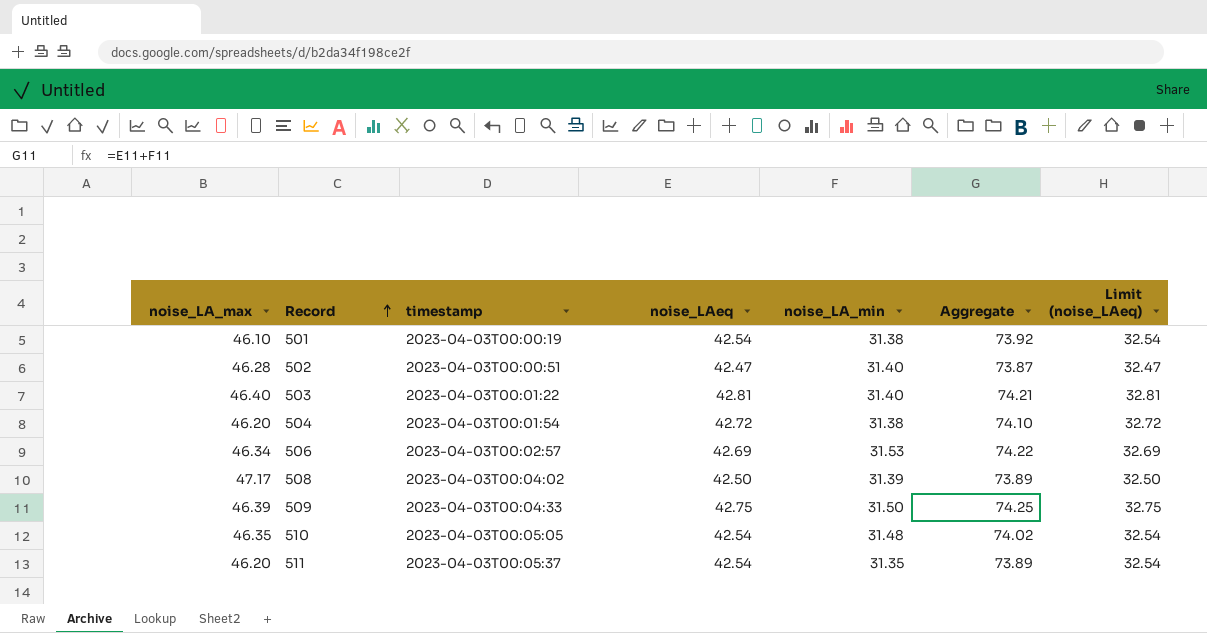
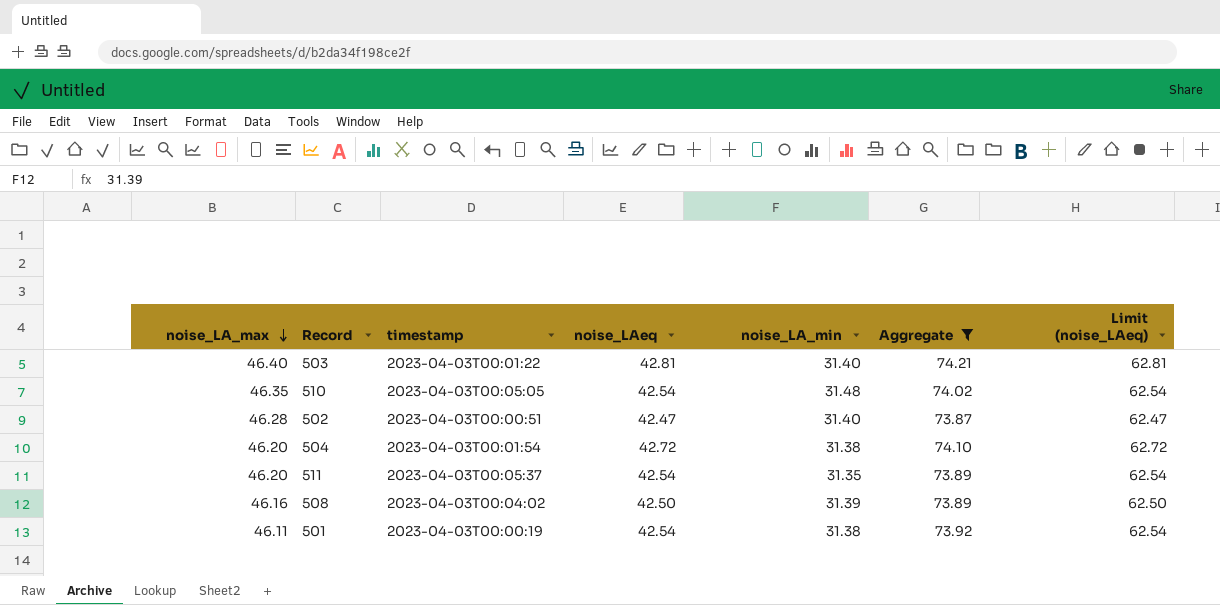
filter: none -> Aggregate <= 74.21
row order: Record ascending -> noise_LA_max descending
column Limit (noise_LAeq) | formula: [noise_LAeq] - 10 -> [noise_LAeq] + 20
508 | noise_LA_max: 47.17 -> 46.16
501 | noise_LA_max: 46.10 -> 46.11

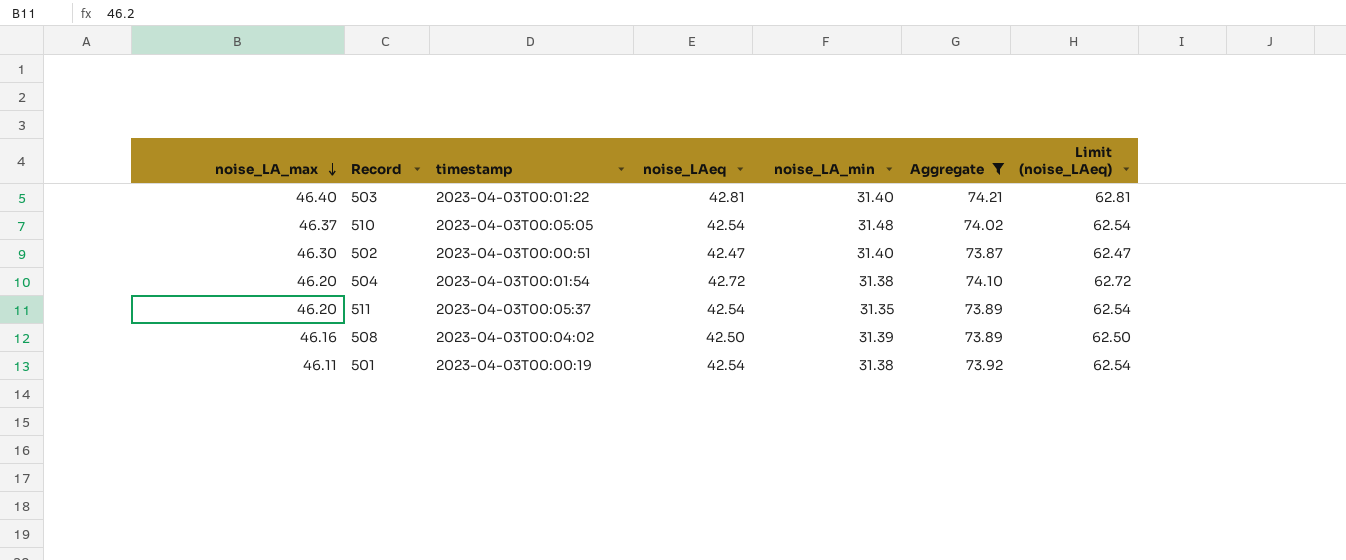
510 | noise_LA_max: 46.35 -> 46.37
502 | noise_LA_max: 46.28 -> 46.30

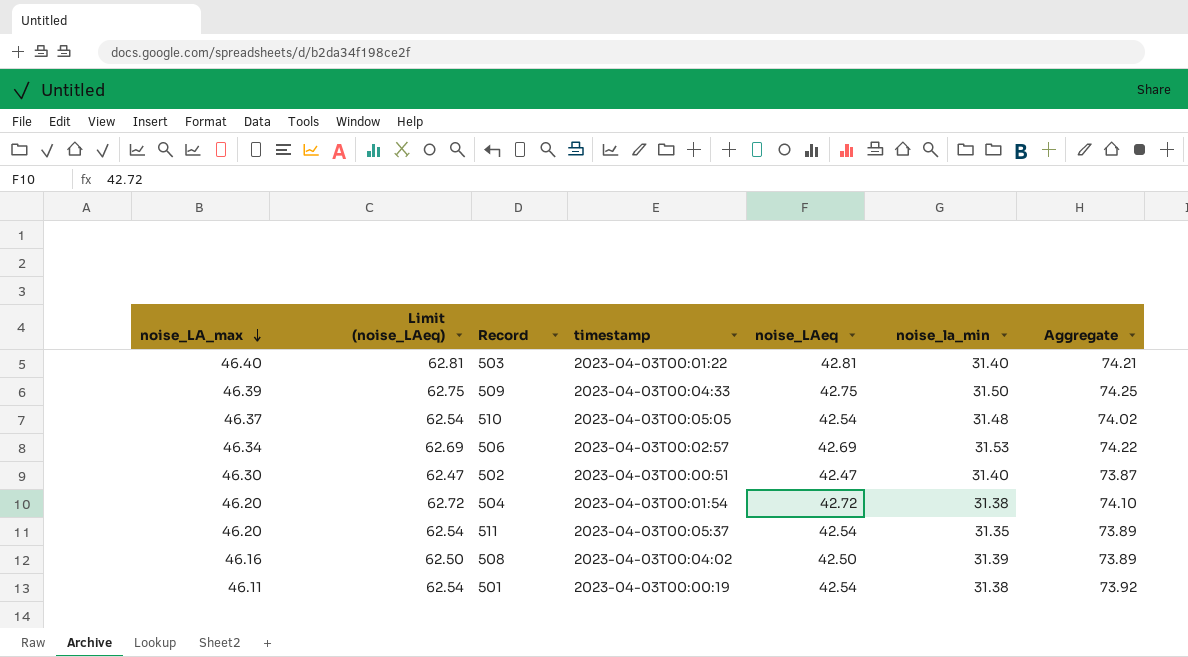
filter: Aggregate <= 74.21 -> none
column Limit (noise_LAeq) | position: 7 -> 2
column name: noise_LA_min -> noise_la_min

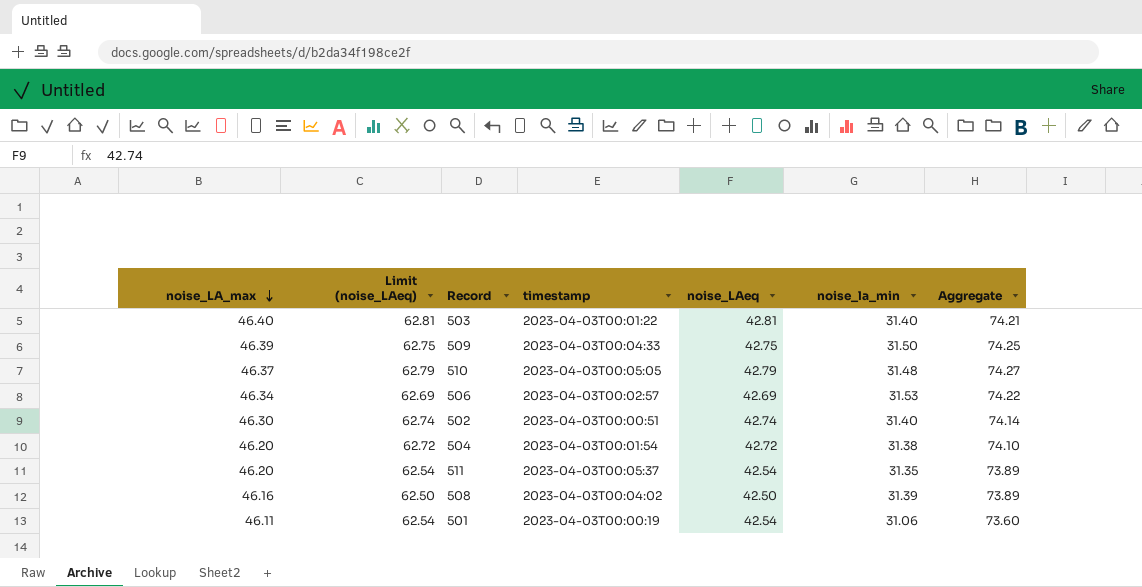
510 | Limit (noise_LAeq): 62.54 -> 62.79
510 | noise_LAeq: 42.54 -> 42.79
510 | Aggregate: 74.02 -> 74.27
502 | Limit (noise_LAeq): 62.47 -> 62.74
502 | noise_LAeq: 42.47 -> 42.74
502 | Aggregate: 73.87 -> 74.14
501 | noise_la_min: 31.38 -> 31.06
501 | Aggregate: 73.92 -> 73.60

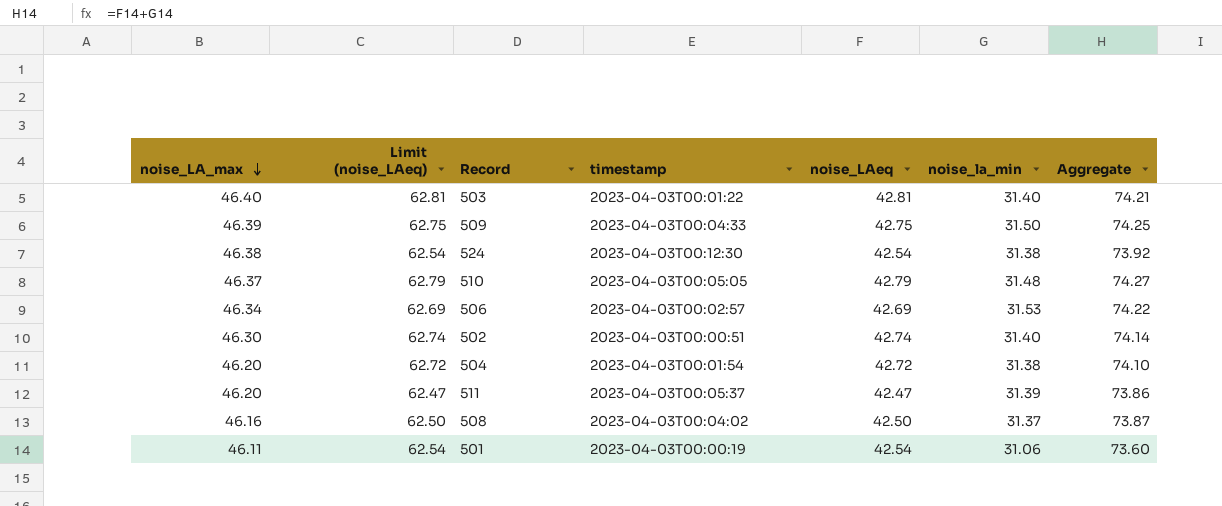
row 524: none -> 46.38 | 62.54 | 2023-04-03T00:12:30 | 42.54 | 31.38 | 73.92
511 | Limit (noise_LAeq): 62.54 -> 62.47
511 | noise_LAeq: 42.54 -> 42.47
511 | noise_la_min: 31.35 -> 31.39
511 | Aggregate: 73.89 -> 73.86
508 | noise_la_min: 31.39 -> 31.37
508 | Aggregate: 73.89 -> 73.87

